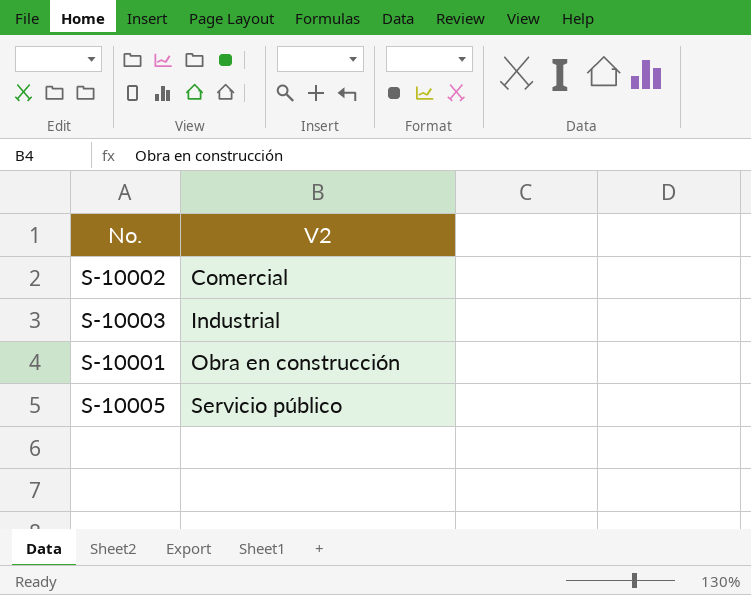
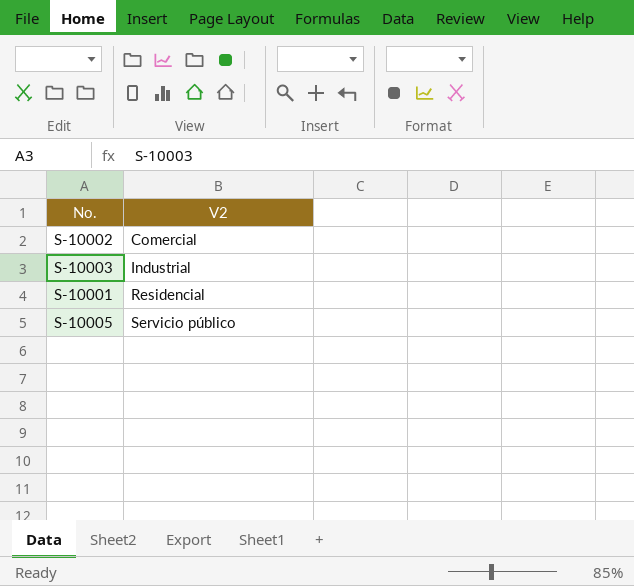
S-10001 | V2: Obra en construcción -> Residencial

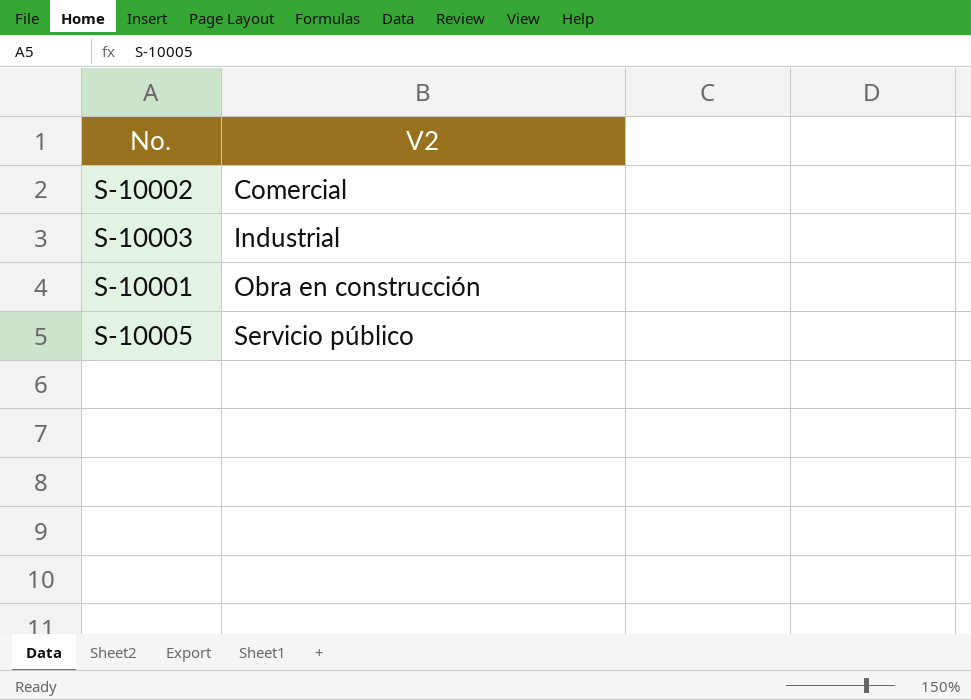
S-10001 | V2: Residencial -> Obra en construcción

